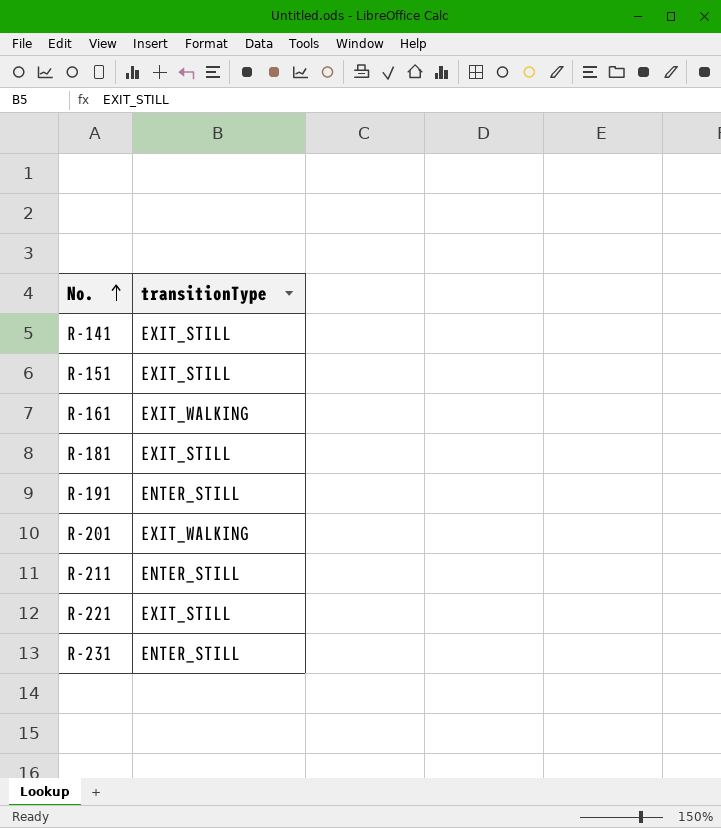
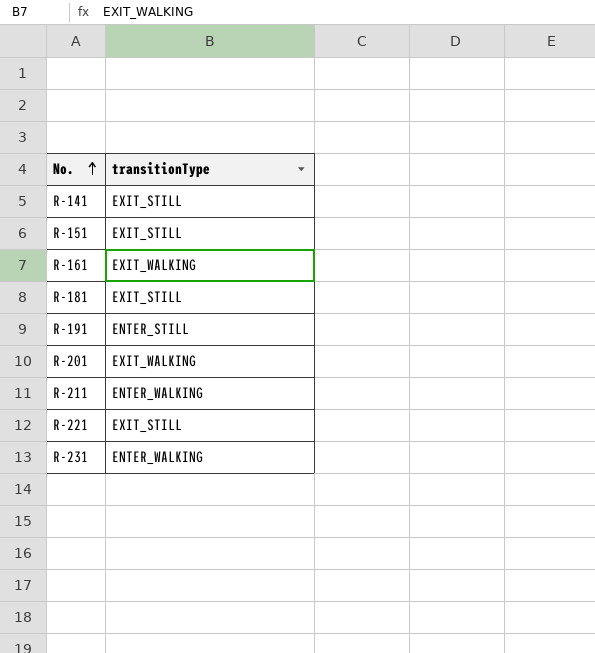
R-211 | transitionType: ENTER_STILL -> ENTER_WALKING
R-231 | transitionType: ENTER_STILL -> ENTER_WALKING

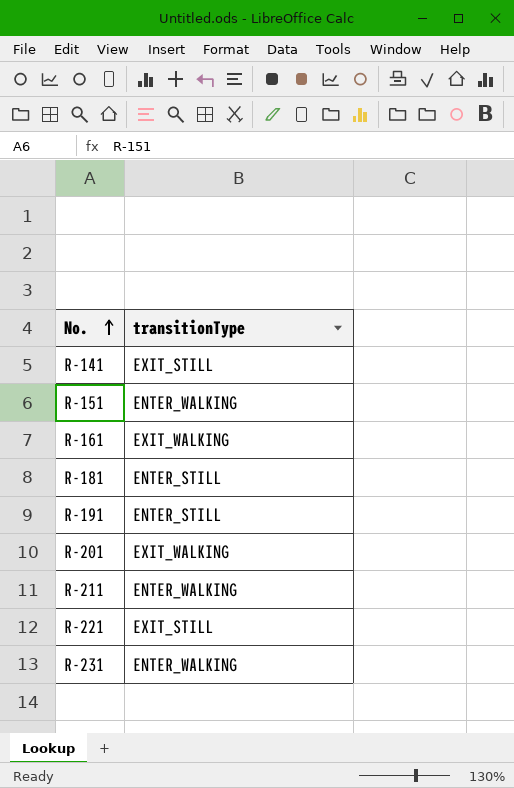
R-151 | transitionType: EXIT_STILL -> ENTER_WALKING
R-181 | transitionType: EXIT_STILL -> ENTER_STILL

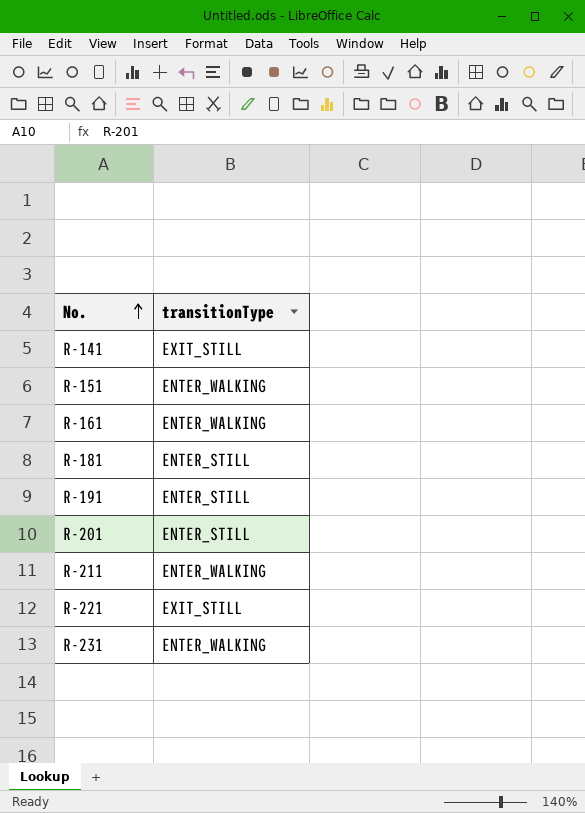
R-161 | transitionType: EXIT_WALKING -> ENTER_WALKING
R-201 | transitionType: EXIT_WALKING -> ENTER_STILL

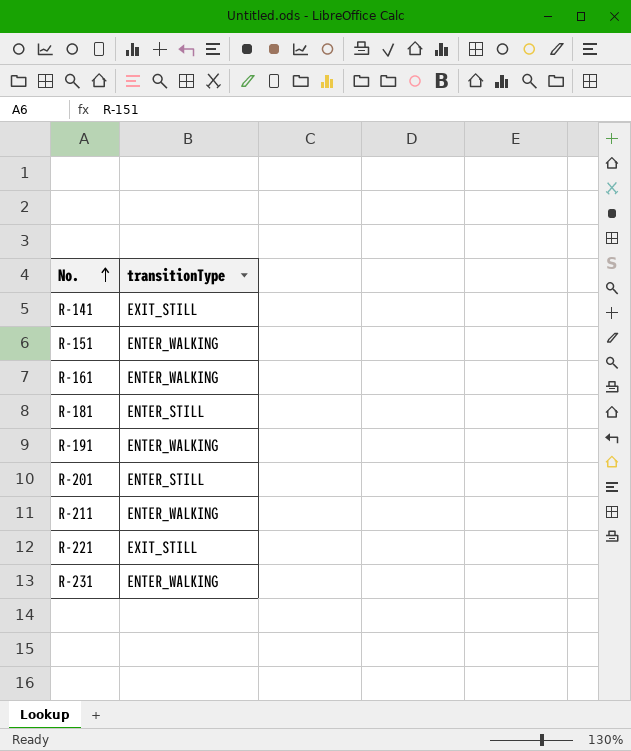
R-191 | transitionType: ENTER_STILL -> ENTER_WALKING

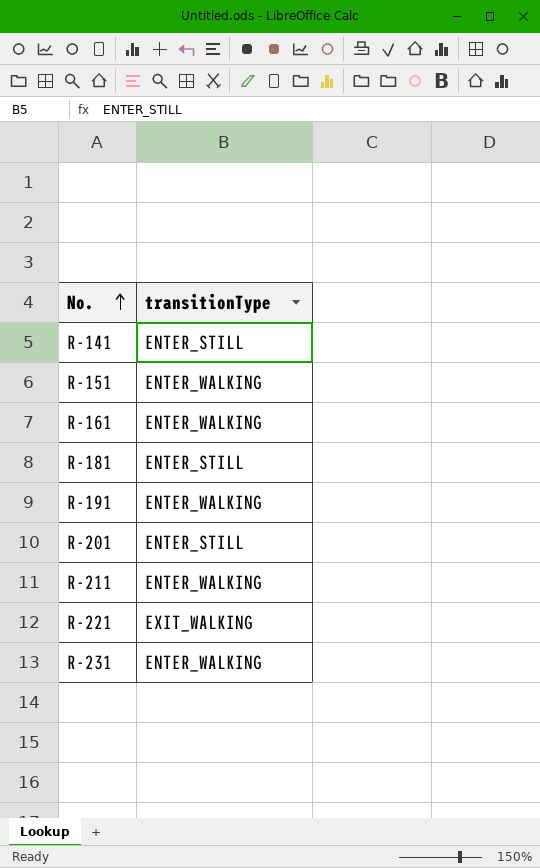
R-141 | transitionType: EXIT_STILL -> ENTER_STILL
R-221 | transitionType: EXIT_STILL -> EXIT_WALKING

